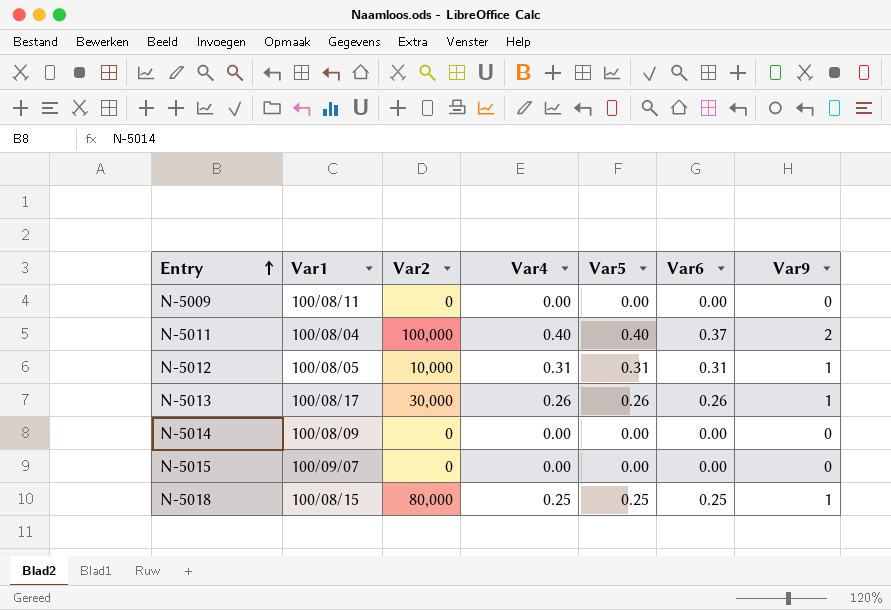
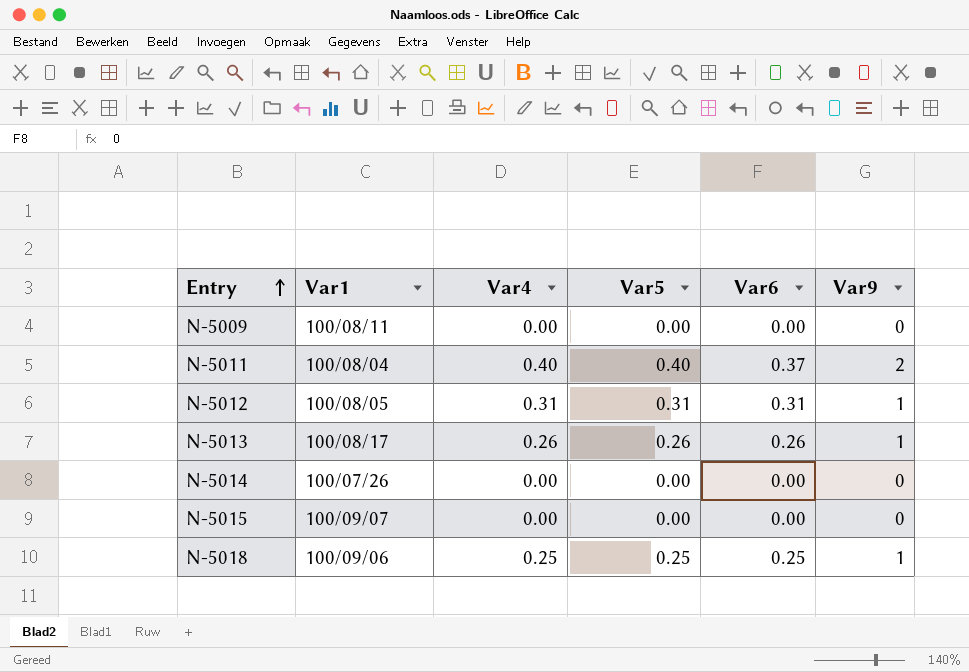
column Var2 | position: 3 -> none
N-5014 | Var1: 100/08/09 -> 100/07/26
N-5018 | Var1: 100/08/15 -> 100/09/06

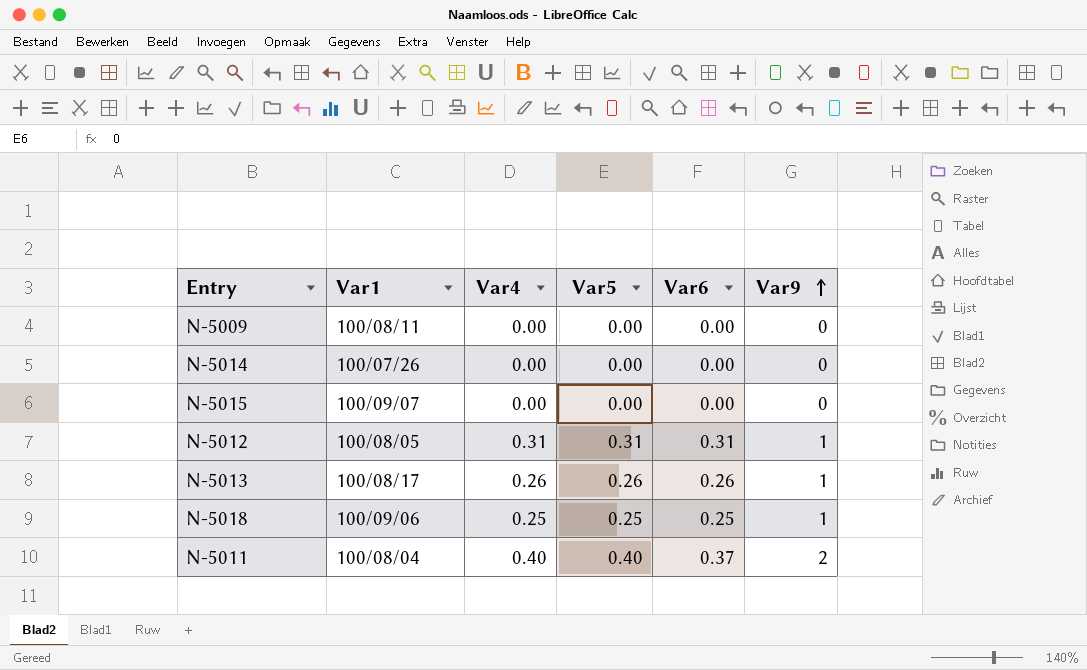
row order: Entry ascending -> Var9 ascending

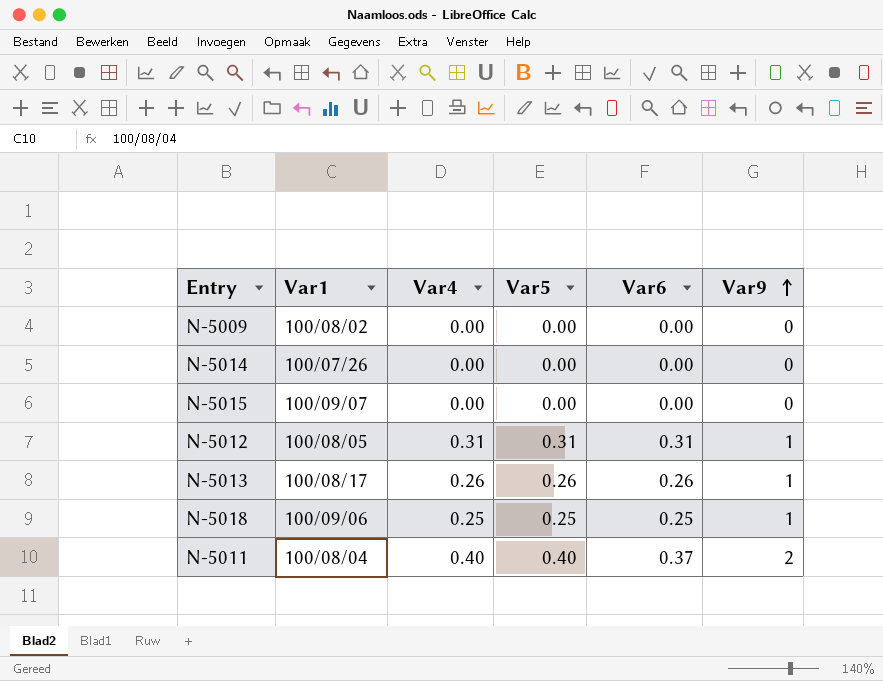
N-5009 | Var1: 100/08/11 -> 100/08/02

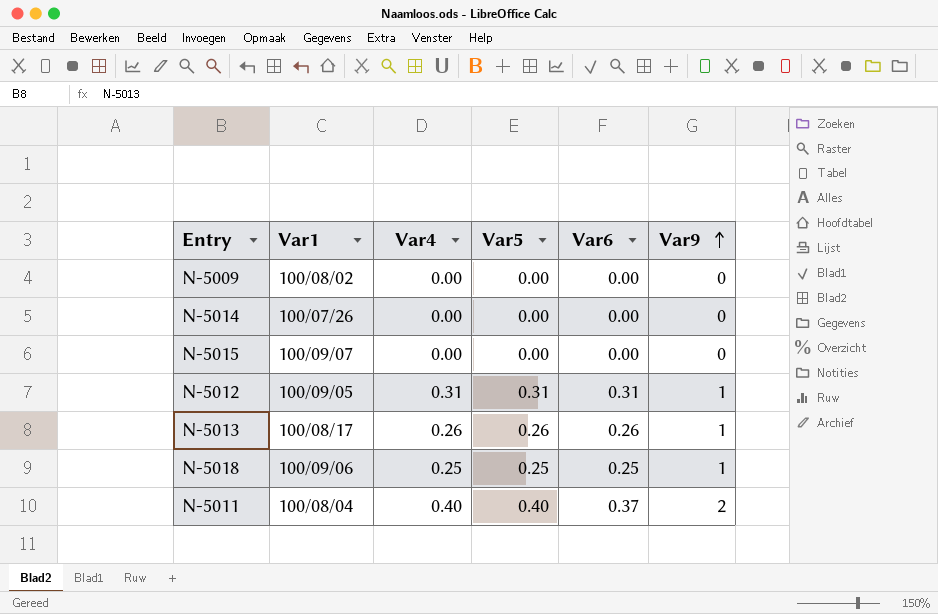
N-5012 | Var1: 100/08/05 -> 100/09/05

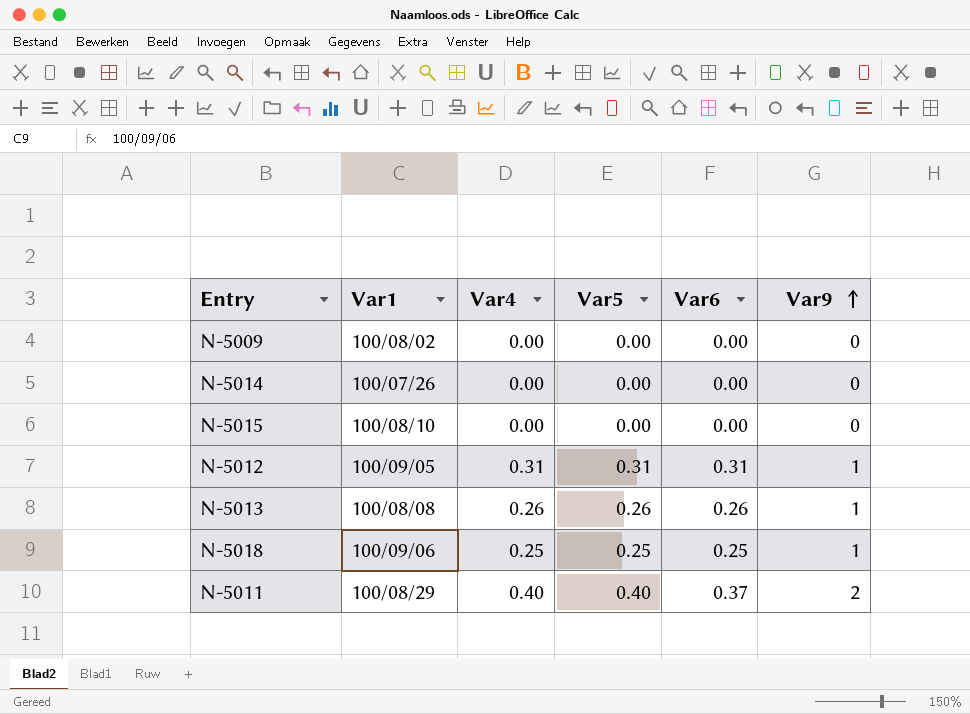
N-5015 | Var1: 100/09/07 -> 100/08/10
N-5013 | Var1: 100/08/17 -> 100/08/08
N-5011 | Var1: 100/08/04 -> 100/08/29

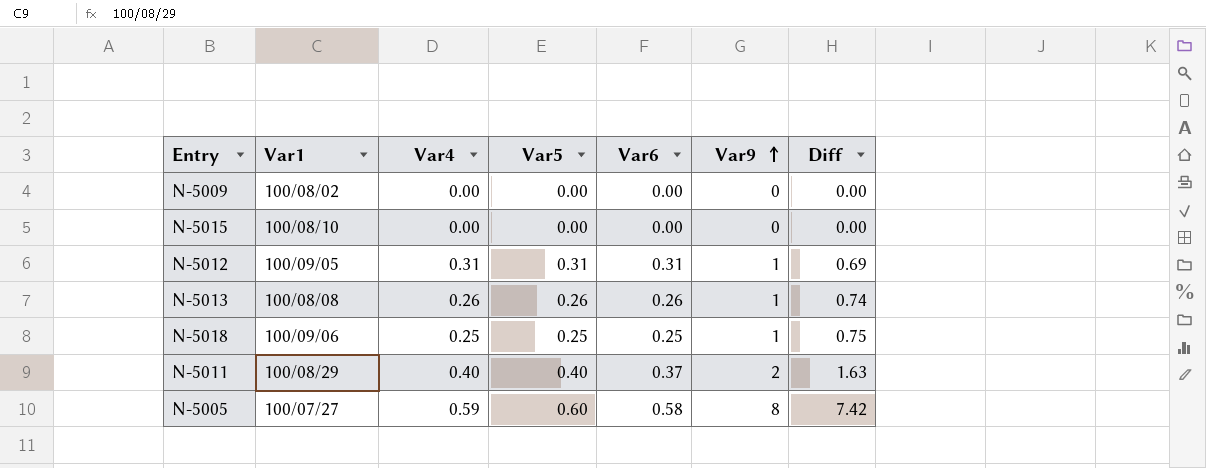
column Diff | formula: none -> [Var9] - [Var6]
row N-5014: 100/07/26 | 0.00 | 0.00 | 0.00 | 0 -> none
row N-5005: none -> 100/07/27 | 0.59 | 0.60 | 0.58 | 8 | 7.42

